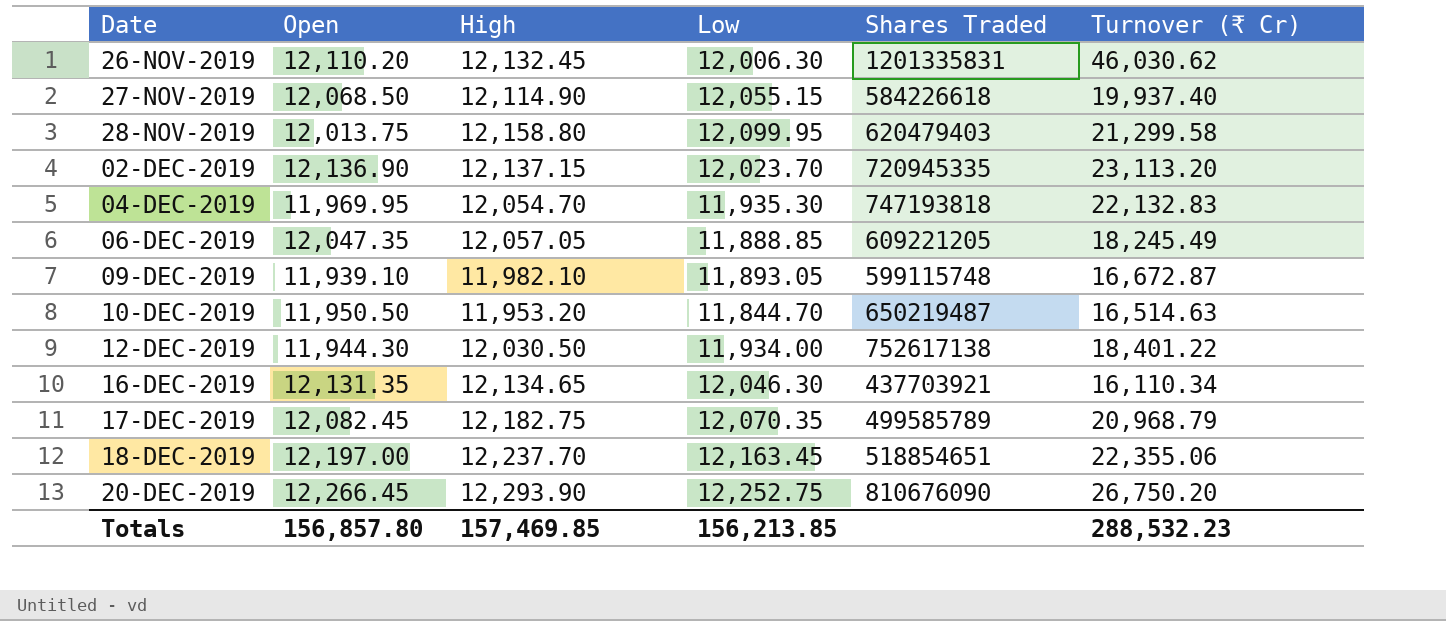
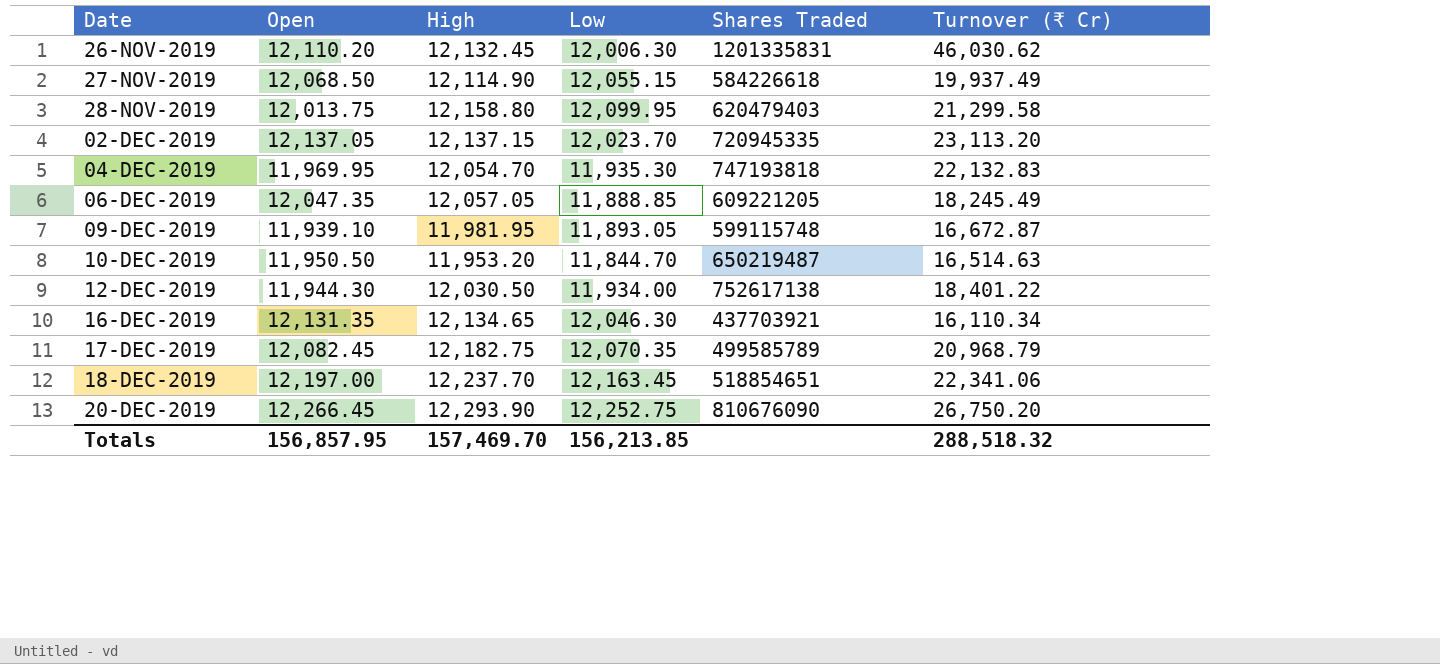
27-NOV-2019 | Turnover (₹ Cr): 19,937.40 -> 19,937.49
02-DEC-2019 | Open: 12,136.90 -> 12,137.05
09-DEC-2019 | High: 11,982.10 -> 11,981.95
18-DEC-2019 | Turnover (₹ Cr): 22,355.06 -> 22,341.06
Totals | Open: 156,857.80 -> 156,857.95
Totals | High: 157,469.85 -> 157,469.70
Totals | Turnover (₹ Cr): 288,532.23 -> 288,518.32

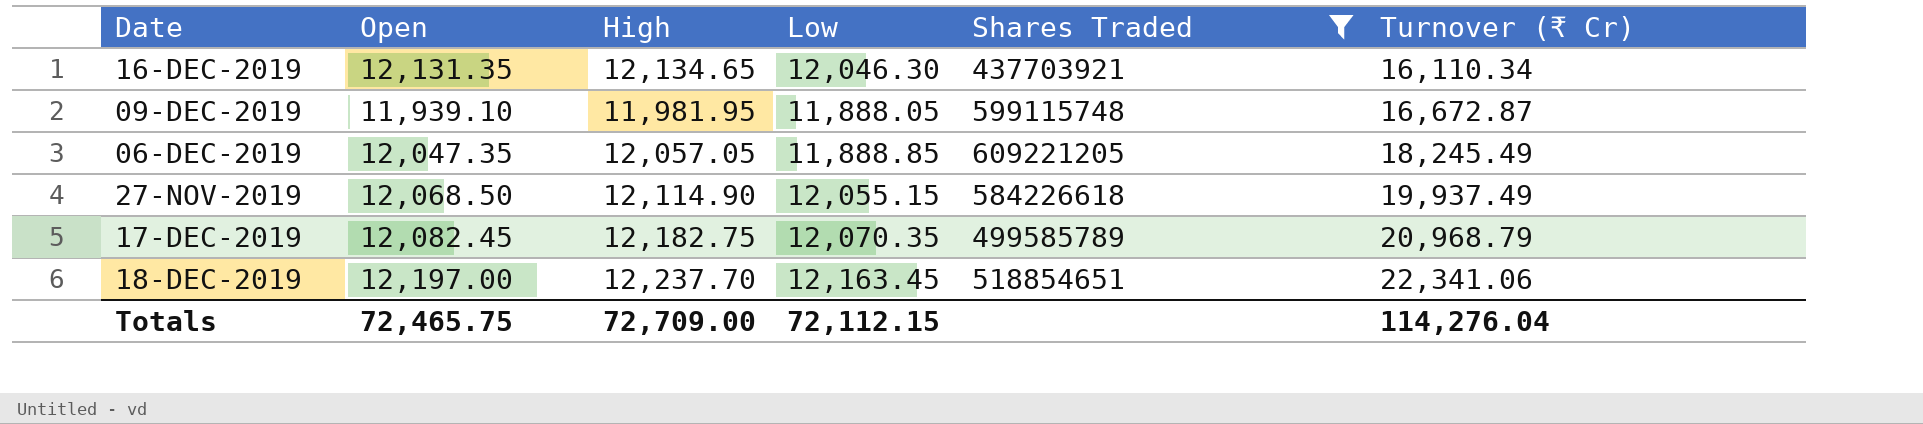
filter: none -> Shares Traded <= 609221205
row order: Date ascending -> Turnover (₹ Cr) ascending
09-DEC-2019 | Low: 11,893.05 -> 11,888.05
Totals | Open: 156,857.95 -> 72,465.75
Totals | High: 157,469.70 -> 72,709.00
Totals | Low: 156,213.85 -> 72,112.15
Totals | Turnover (₹ Cr): 288,518.32 -> 114,276.04

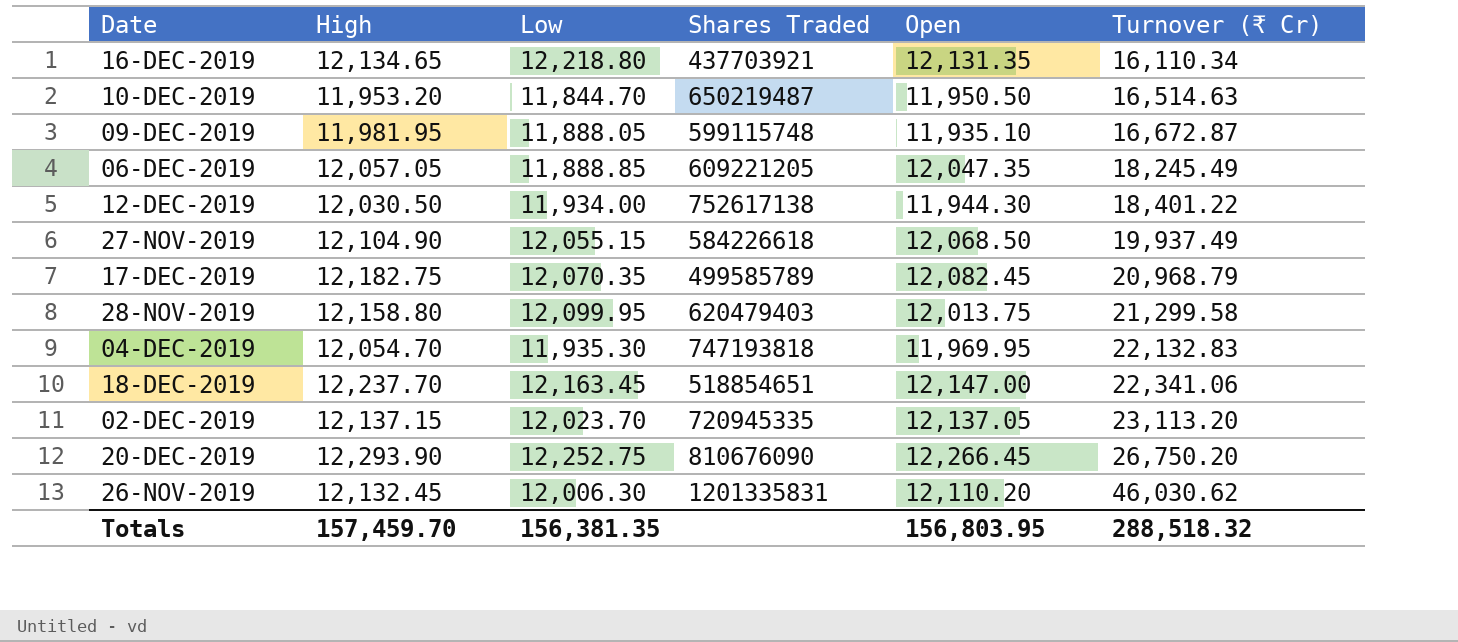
filter: Shares Traded <= 609221205 -> none
column Open | position: 2 -> 5
16-DEC-2019 | Low: 12,046.30 -> 12,218.80
09-DEC-2019 | Open: 11,939.10 -> 11,935.10
27-NOV-2019 | High: 12,114.90 -> 12,104.90
18-DEC-2019 | Open: 12,197.00 -> 12,147.00
Totals | High: 72,709.00 -> 157,459.70
Totals | Low: 72,112.15 -> 156,381.35
Totals | Open: 72,465.75 -> 156,803.95
Totals | Turnover (₹ Cr): 114,276.04 -> 288,518.32

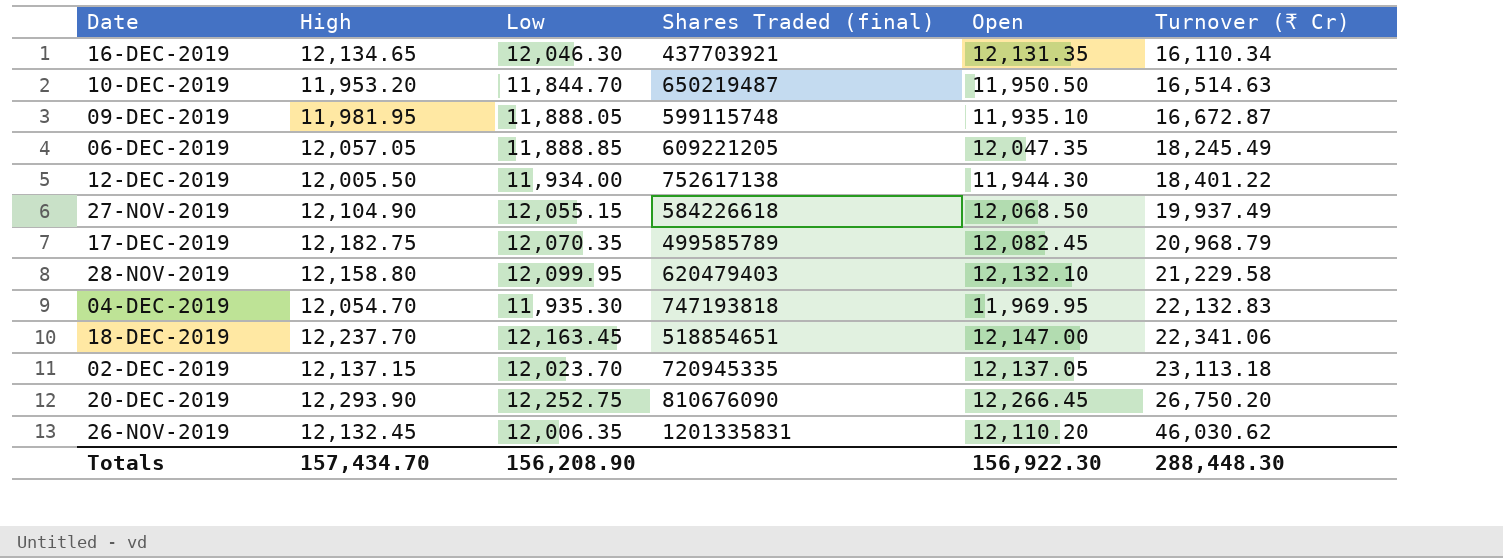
column name: Shares Traded -> Shares Traded (final)
16-DEC-2019 | Low: 12,218.80 -> 12,046.30
12-DEC-2019 | High: 12,030.50 -> 12,005.50
28-NOV-2019 | Open: 12,013.75 -> 12,132.10
28-NOV-2019 | Turnover (₹ Cr): 21,299.58 -> 21,229.58
02-DEC-2019 | Turnover (₹ Cr): 23,113.20 -> 23,113.18
26-NOV-2019 | Low: 12,006.30 -> 12,006.35
Totals | High: 157,459.70 -> 157,434.70
Totals | Low: 156,381.35 -> 156,208.90
Totals | Open: 156,803.95 -> 156,922.30
Totals | Turnover (₹ Cr): 288,518.32 -> 288,448.30

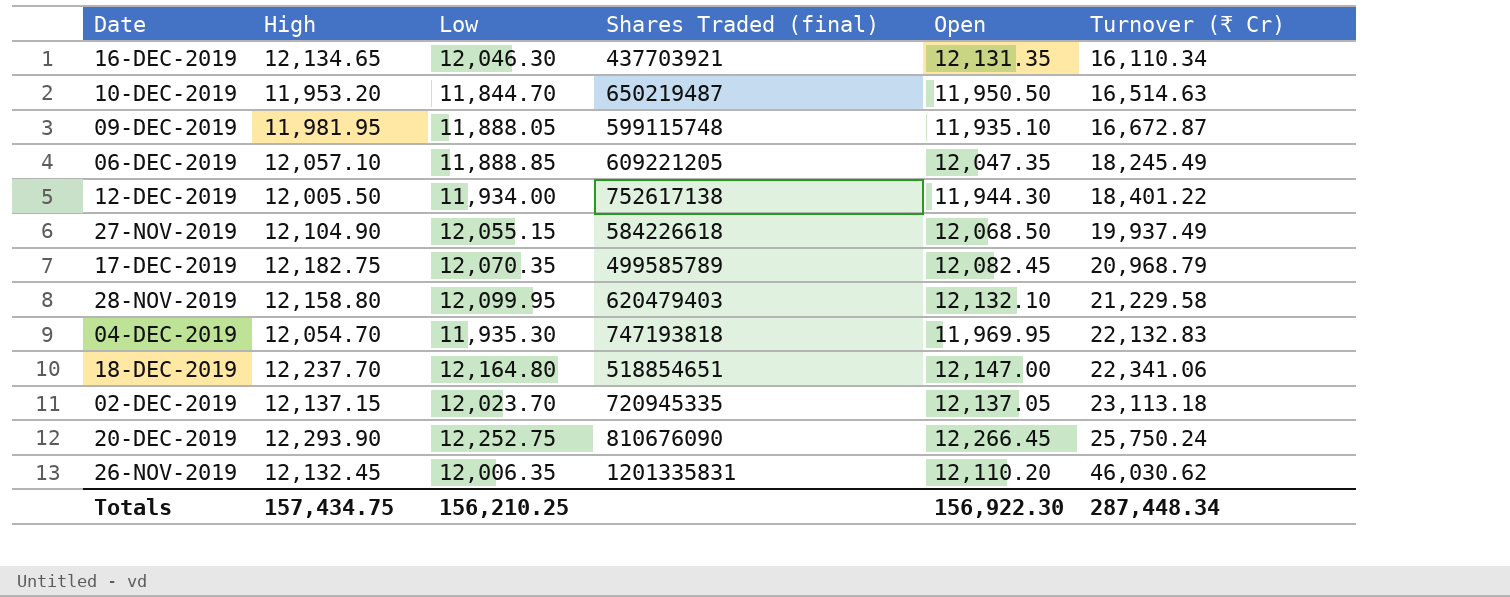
06-DEC-2019 | High: 12,057.05 -> 12,057.10
18-DEC-2019 | Low: 12,163.45 -> 12,164.80
20-DEC-2019 | Turnover (₹ Cr): 26,750.20 -> 25,750.24
Totals | High: 157,434.70 -> 157,434.75
Totals | Low: 156,208.90 -> 156,210.25
Totals | Turnover (₹ Cr): 288,448.30 -> 287,448.34

